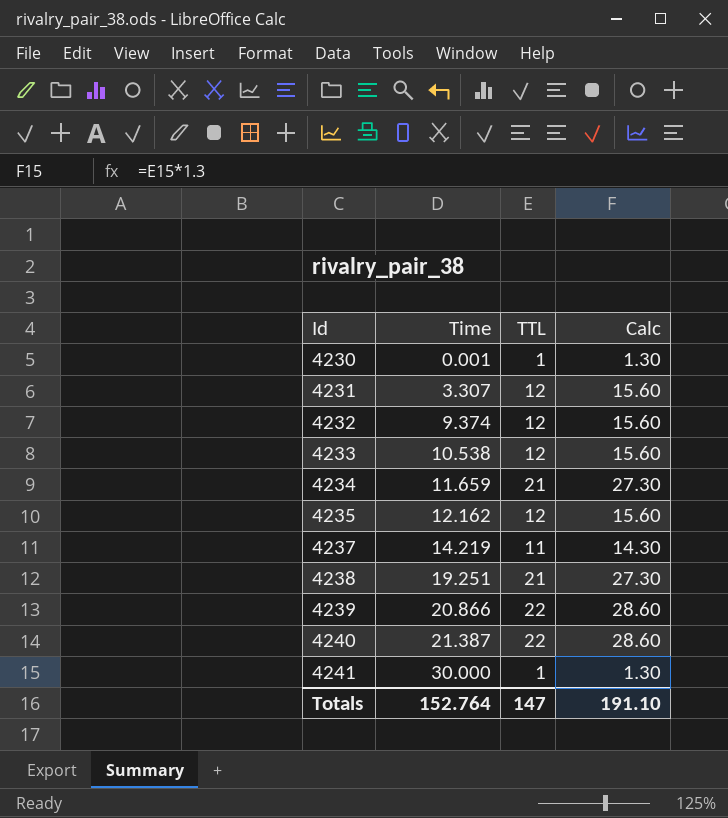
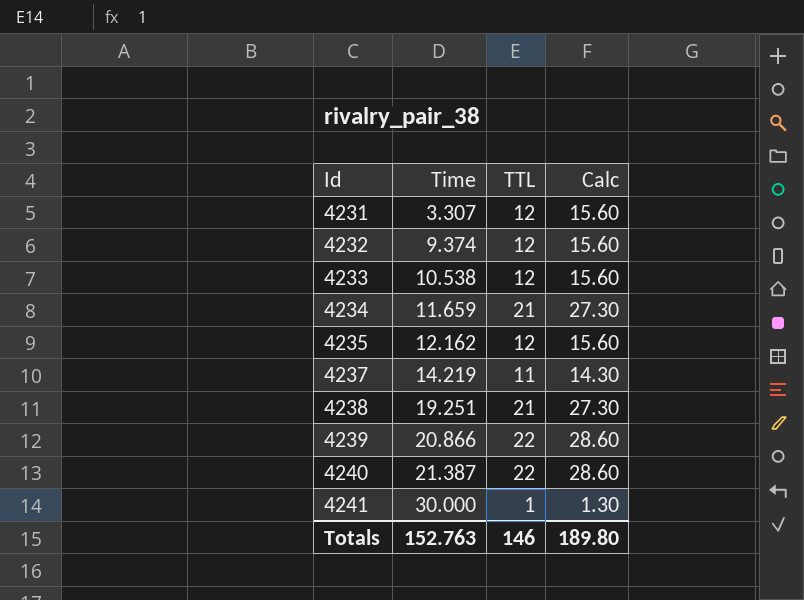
row 4230: 0.001 | 1 | 1.30 -> none
Totals | Time: 152.764 -> 152.763
Totals | TTL: 147 -> 146
Totals | Calc: 191.10 -> 189.80

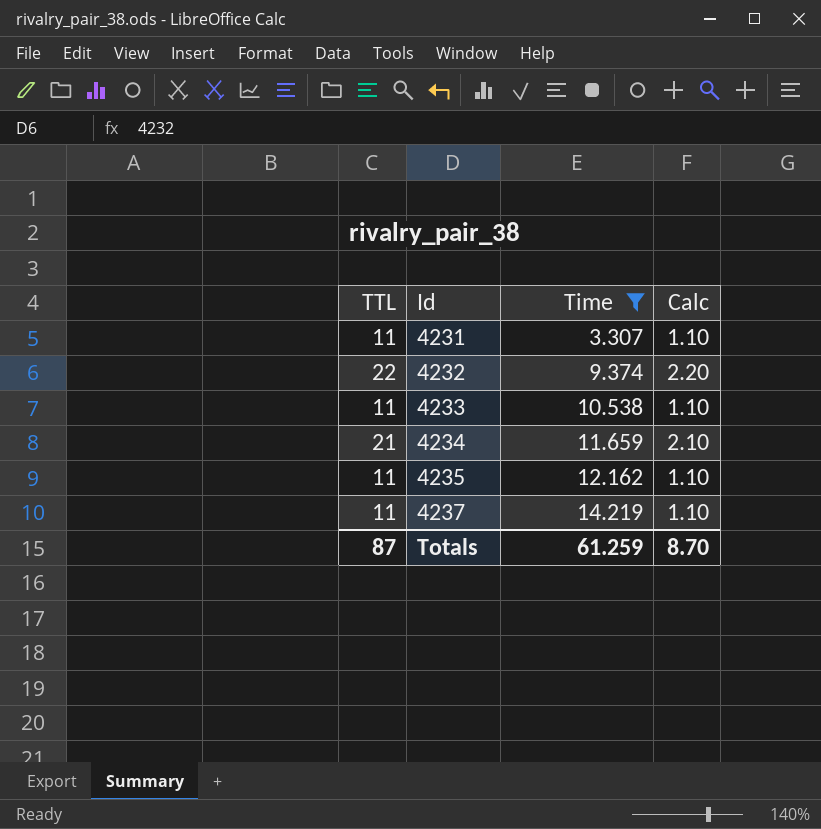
filter: none -> Time <= 14.219
column TTL | position: 3 -> 1
column Calc | formula: [TTL] * 1.3 -> [TTL] * 0.1
4231 | TTL: 12 -> 11
4232 | TTL: 12 -> 22
4233 | TTL: 12 -> 11
4235 | TTL: 12 -> 11
Totals | TTL: 146 -> 87
Totals | Time: 152.763 -> 61.259
Totals | Calc: 189.80 -> 8.70

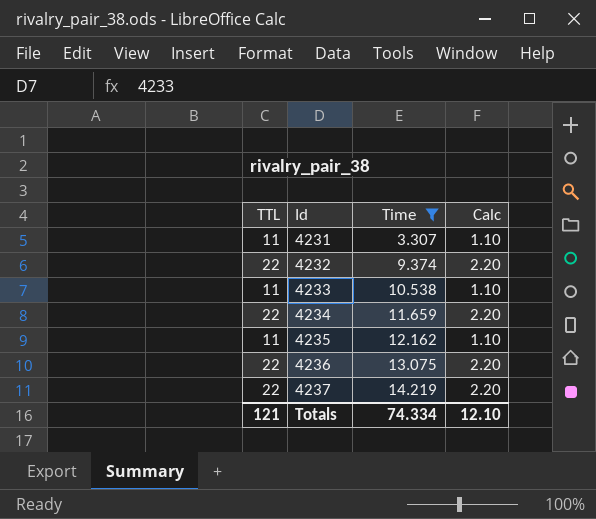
4234 | TTL: 21 -> 22
4234 | Calc: 2.10 -> 2.20
row 4236: none -> 22 | 13.075 | 2.20
4237 | TTL: 11 -> 22
4237 | Calc: 1.10 -> 2.20
Totals | TTL: 87 -> 121
Totals | Time: 61.259 -> 74.334
Totals | Calc: 8.70 -> 12.10

